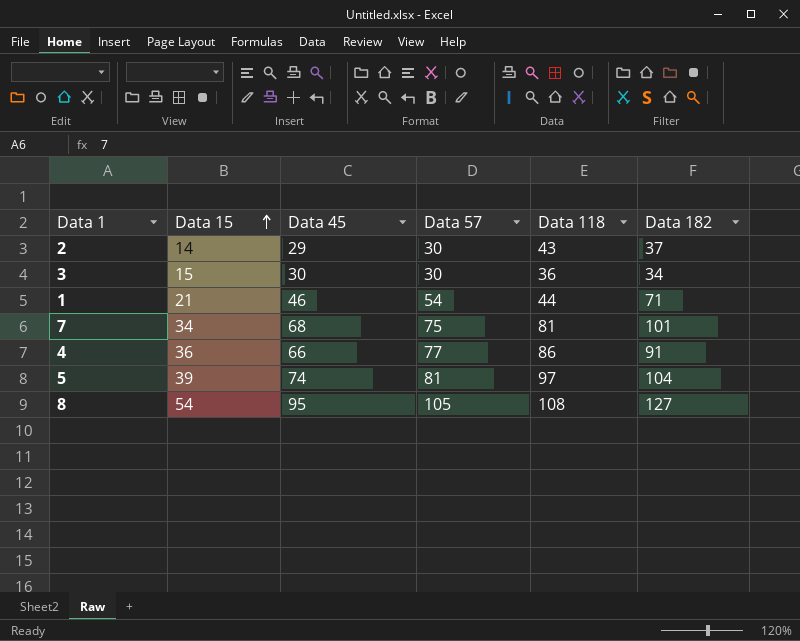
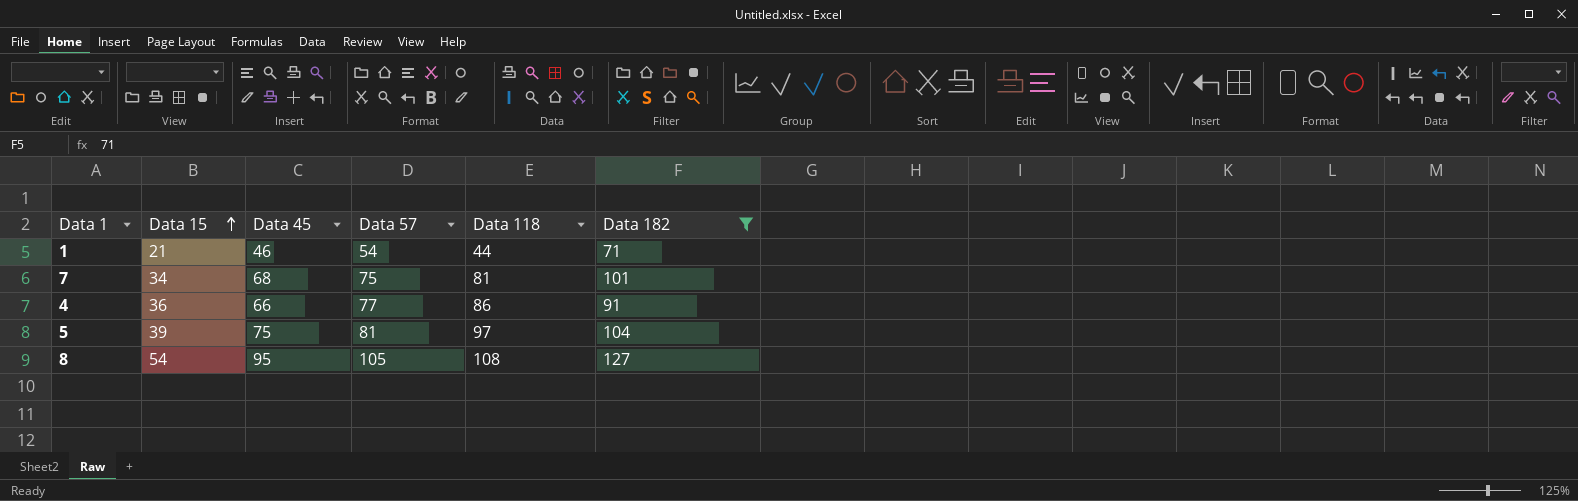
filter: none -> Data 182 >= 71
5 | Data 45: 74 -> 75

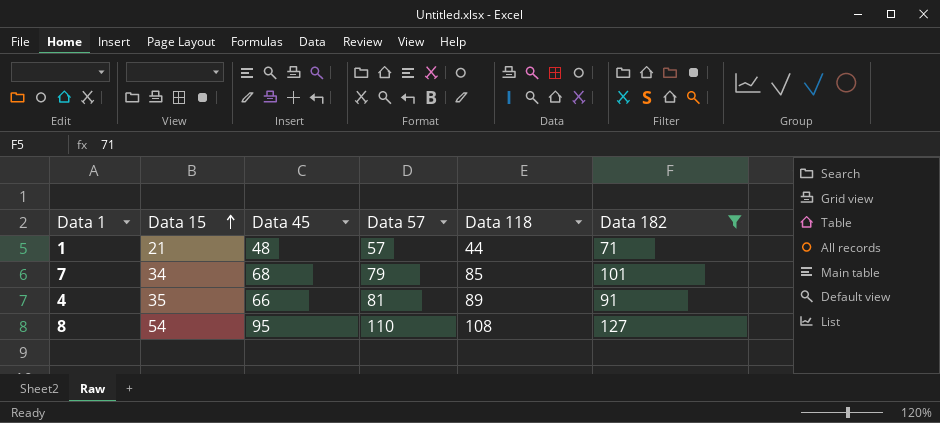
row 5: 39 | 75 | 81 | 97 | 104 -> none
1 | Data 45: 46 -> 48
1 | Data 57: 54 -> 57
7 | Data 57: 75 -> 79
7 | Data 118: 81 -> 85
4 | Data 15: 36 -> 35
4 | Data 57: 77 -> 81
4 | Data 118: 86 -> 89
8 | Data 57: 105 -> 110

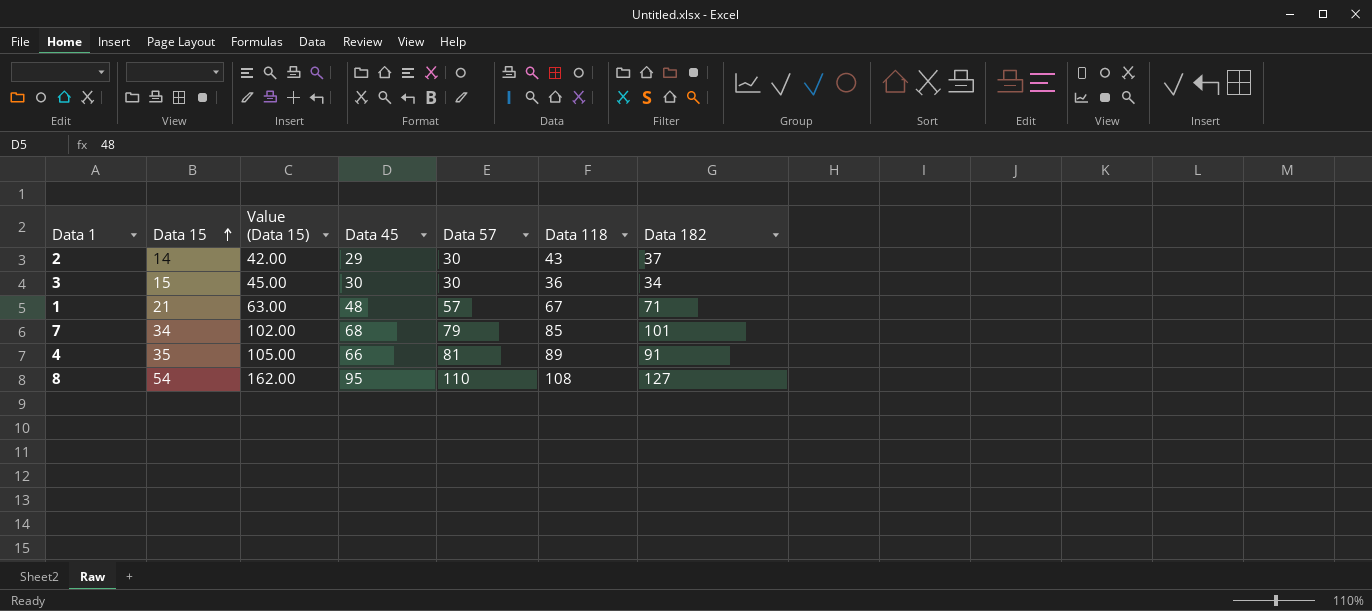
filter: Data 182 >= 71 -> none
column Value (Data 15) | formula: none -> [Data 15] * 3
1 | Data 118: 44 -> 67

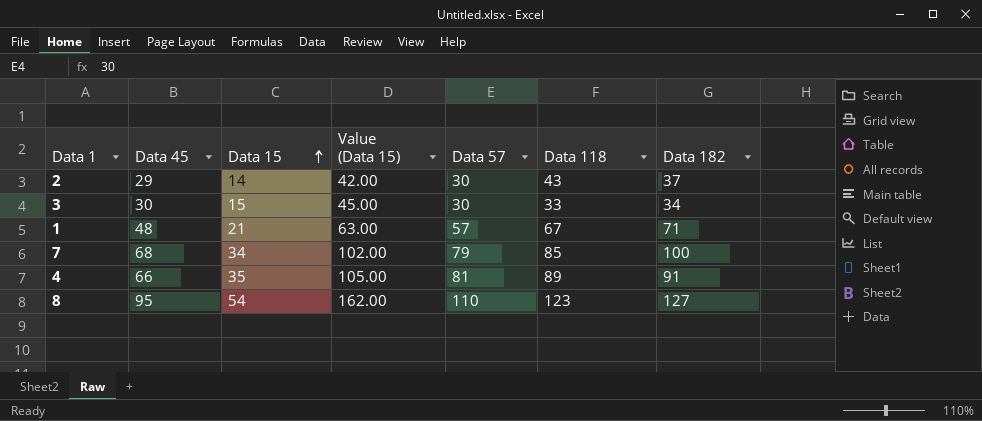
column Data 45 | position: 4 -> 2
3 | Data 118: 36 -> 33
7 | Data 182: 101 -> 100
8 | Data 118: 108 -> 123

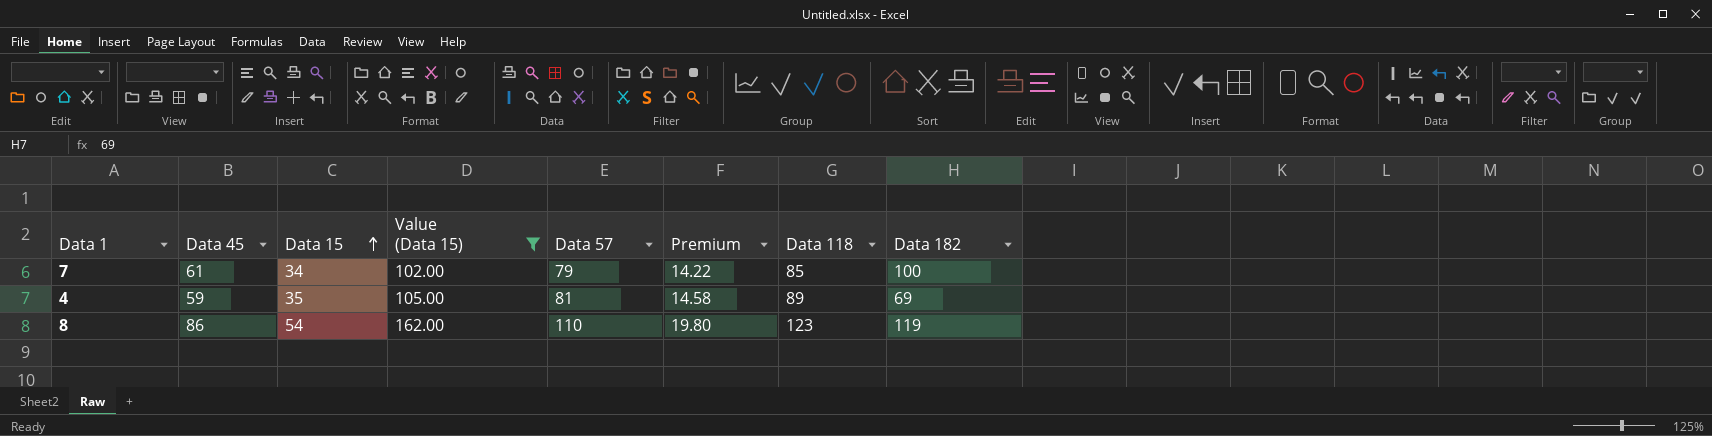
filter: none -> Value (Data 15) >= 102.00
column Premium | formula: none -> [Data 57] * 0.18
7 | Data 45: 68 -> 61
4 | Data 45: 66 -> 59
4 | Data 182: 91 -> 69
8 | Data 45: 95 -> 86
8 | Data 182: 127 -> 119

